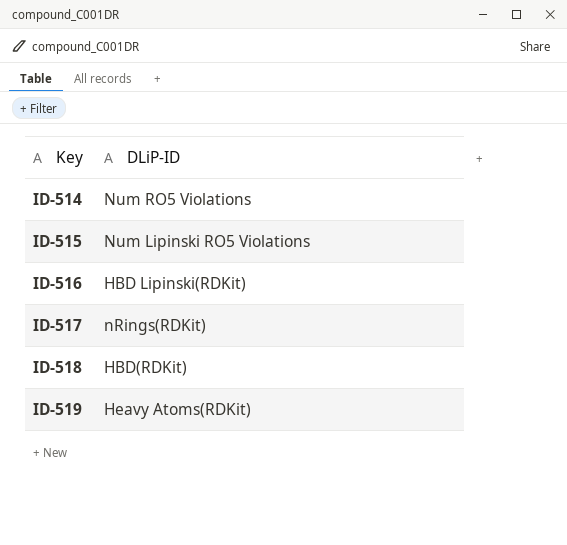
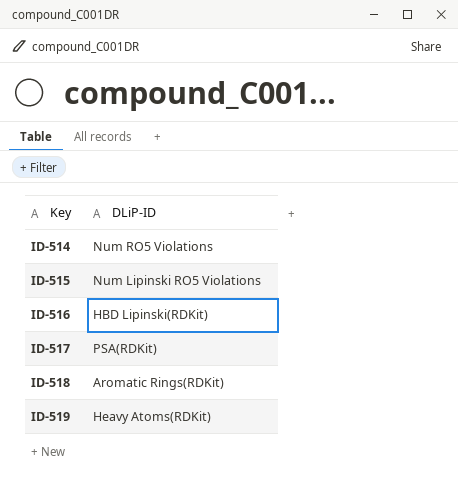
ID-517 | DLiP-ID: nRings(RDKit) -> PSA(RDKit)
ID-518 | DLiP-ID: HBD(RDKit) -> Aromatic Rings(RDKit)

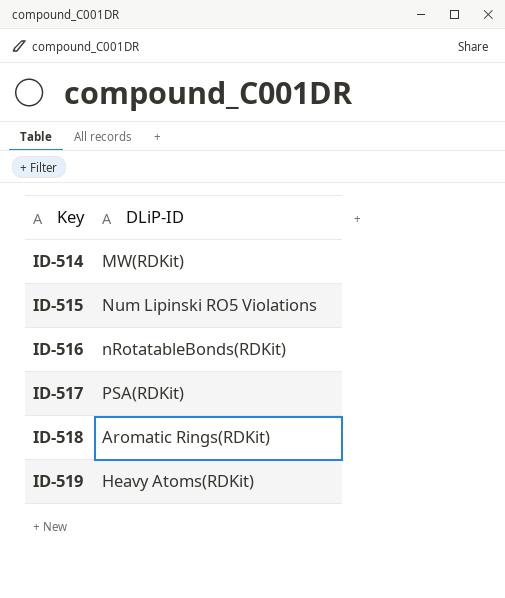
ID-514 | DLiP-ID: Num RO5 Violations -> MW(RDKit)
ID-516 | DLiP-ID: HBD Lipinski(RDKit) -> nRotatableBonds(RDKit)

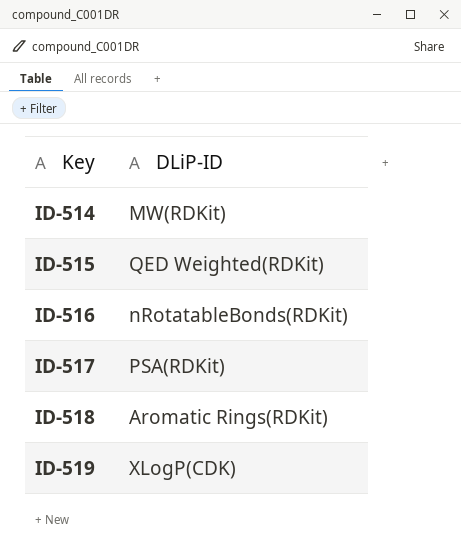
ID-515 | DLiP-ID: Num Lipinski RO5 Violations -> QED Weighted(RDKit)
ID-519 | DLiP-ID: Heavy Atoms(RDKit) -> XLogP(CDK)

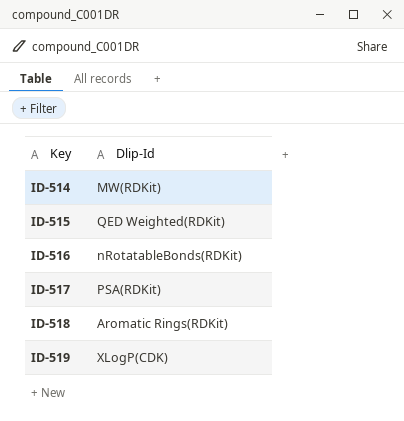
column name: DLiP-ID -> Dlip-Id

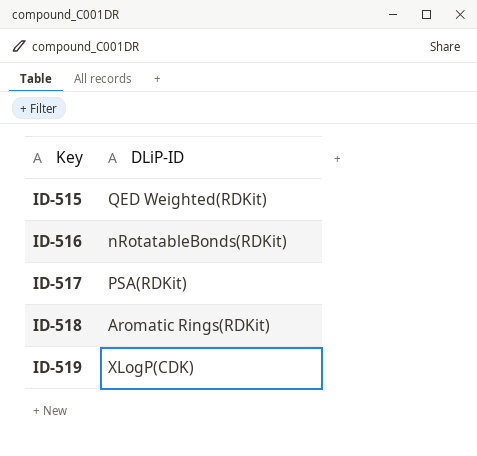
column name: Dlip-Id -> DLiP-ID
row ID-514: MW(RDKit) -> none

